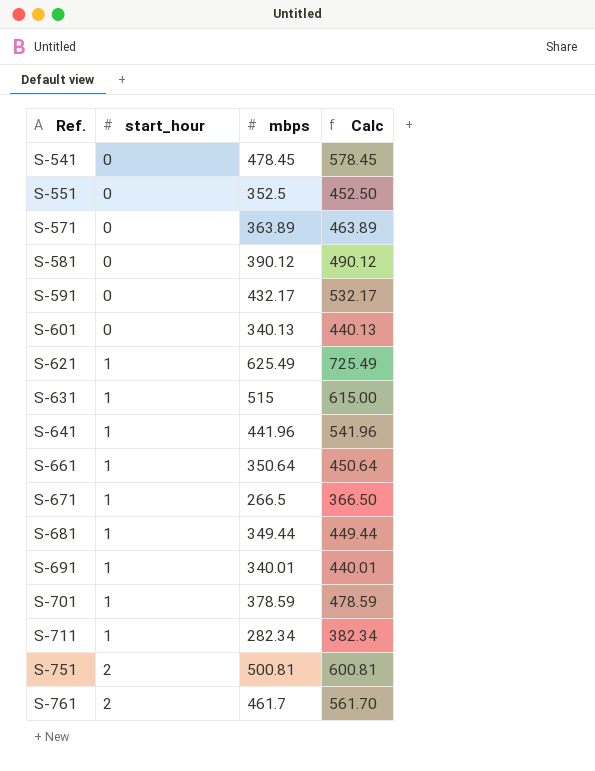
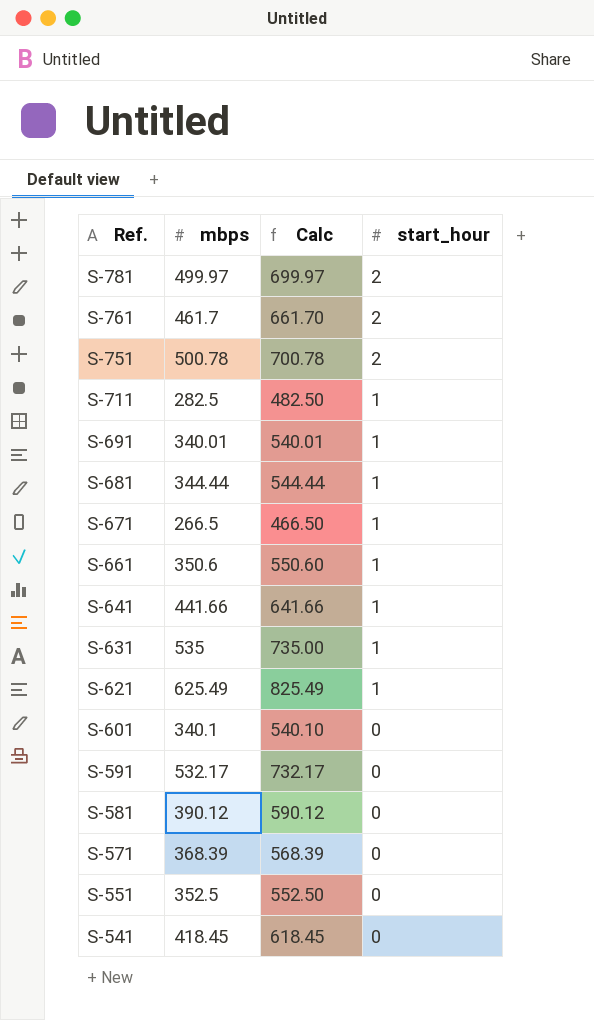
row order: Ref. ascending -> Ref. descending
column Calc | formula: [mbps] + 100 -> [mbps] + 200
column start_hour | position: 2 -> 4
row S-701: 1 | 378.59 | 478.59 -> none
row S-781: none -> 499.97 | 699.97 | 2
S-751 | mbps: 500.81 -> 500.78
S-711 | mbps: 282.34 -> 282.5
S-681 | mbps: 349.44 -> 344.44
S-661 | mbps: 350.64 -> 350.6
S-641 | mbps: 441.96 -> 441.66
S-631 | mbps: 515 -> 535
S-601 | mbps: 340.13 -> 340.1
S-591 | mbps: 432.17 -> 532.17
S-571 | mbps: 363.89 -> 368.39
S-541 | mbps: 478.45 -> 418.45

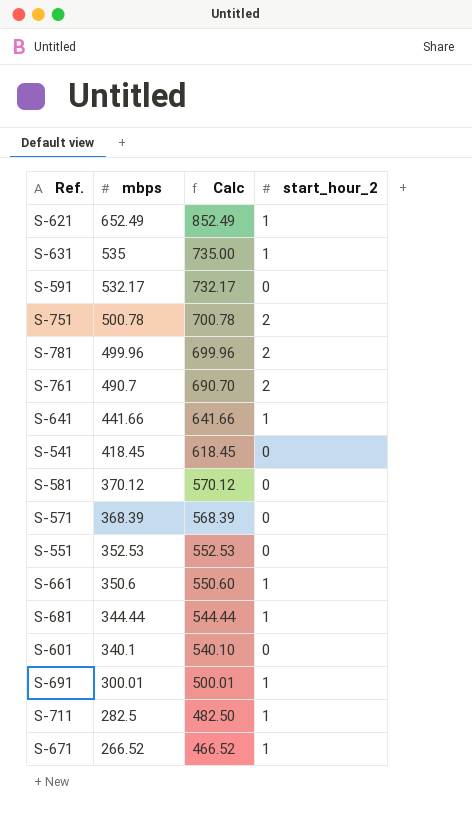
row order: Ref. descending -> mbps descending
column name: start_hour -> start_hour_2
S-621 | mbps: 625.49 -> 652.49
S-621 | Calc: 825.49 -> 852.49
S-781 | mbps: 499.97 -> 499.96
S-781 | Calc: 699.97 -> 699.96
S-761 | mbps: 461.7 -> 490.7
S-761 | Calc: 661.70 -> 690.70
S-581 | mbps: 390.12 -> 370.12
S-581 | Calc: 590.12 -> 570.12
S-551 | mbps: 352.5 -> 352.53
S-551 | Calc: 552.50 -> 552.53
S-691 | mbps: 340.01 -> 300.01
S-691 | Calc: 540.01 -> 500.01
S-671 | mbps: 266.5 -> 266.52
S-671 | Calc: 466.50 -> 466.52

